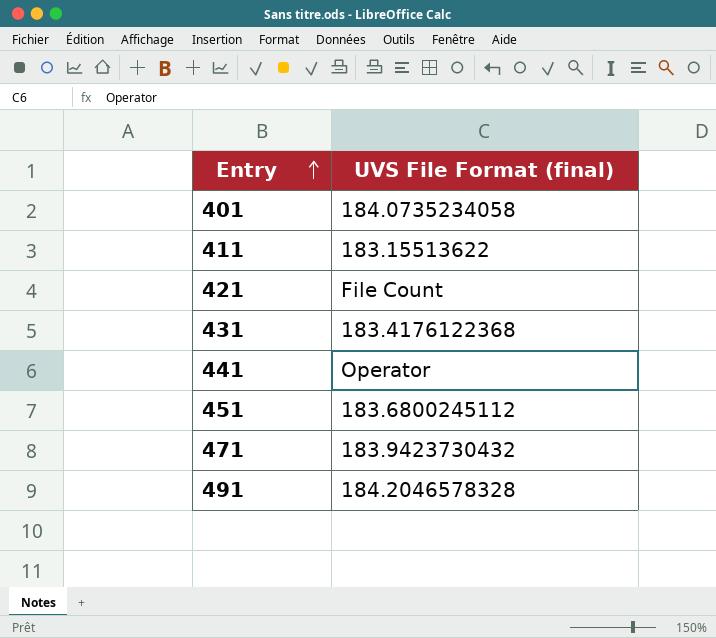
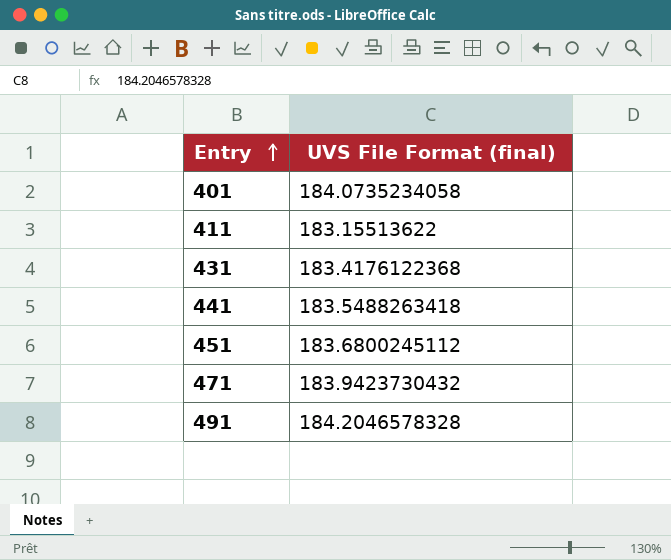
row 421: File Count -> none
441 | UVS File Format (final): Operator -> 183.5488263418

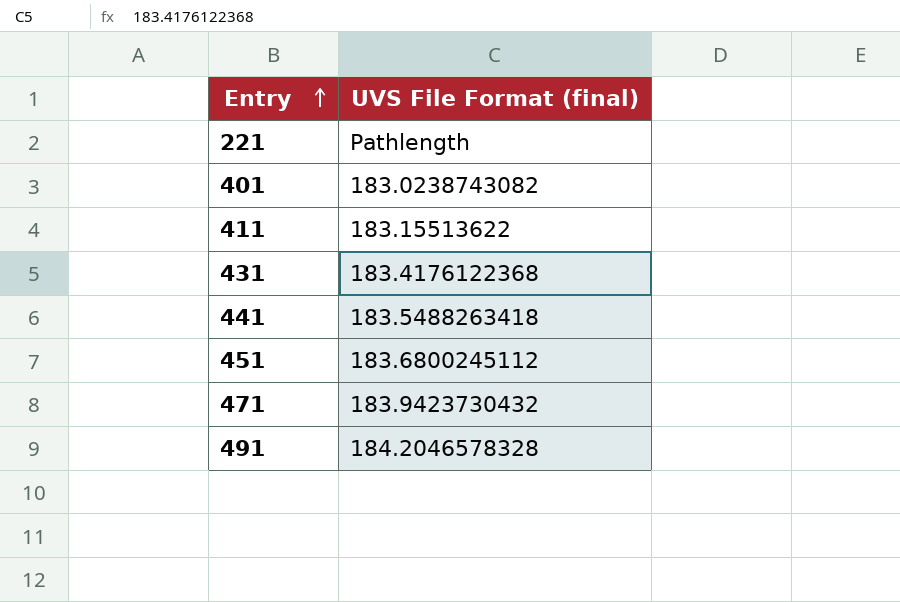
row 221: none -> Pathlength
401 | UVS File Format (final): 184.0735234058 -> 183.0238743082

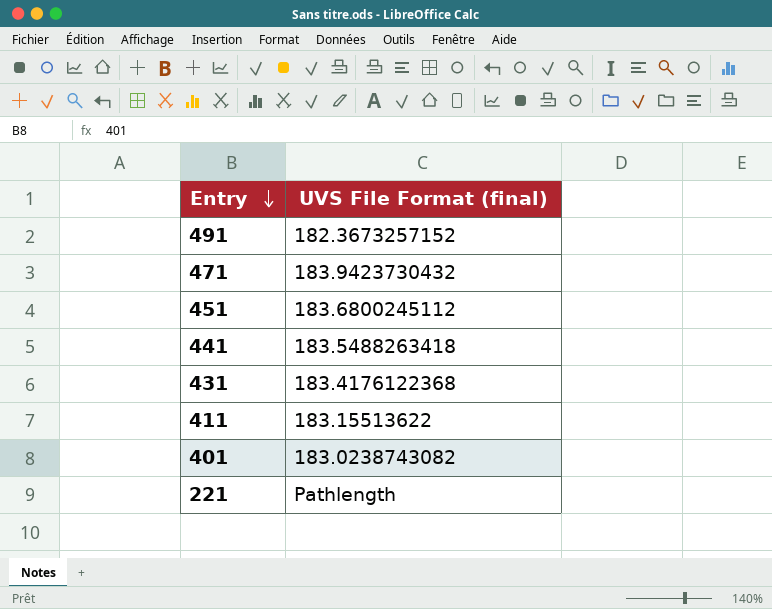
row order: Entry ascending -> Entry descending
491 | UVS File Format (final): 184.2046578328 -> 182.3673257152

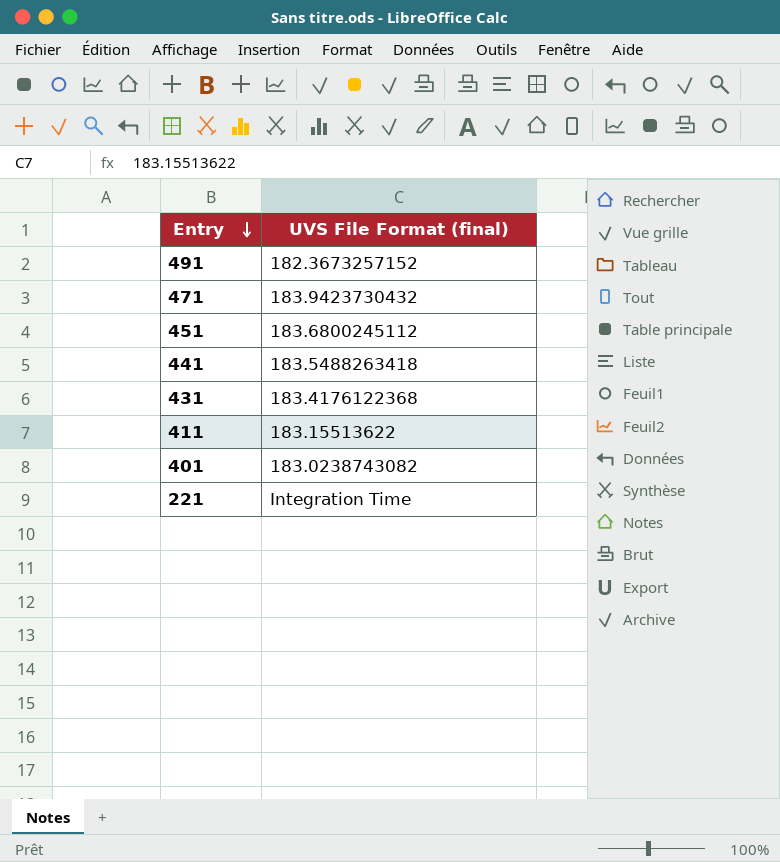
221 | UVS File Format (final): Pathlength -> Integration Time

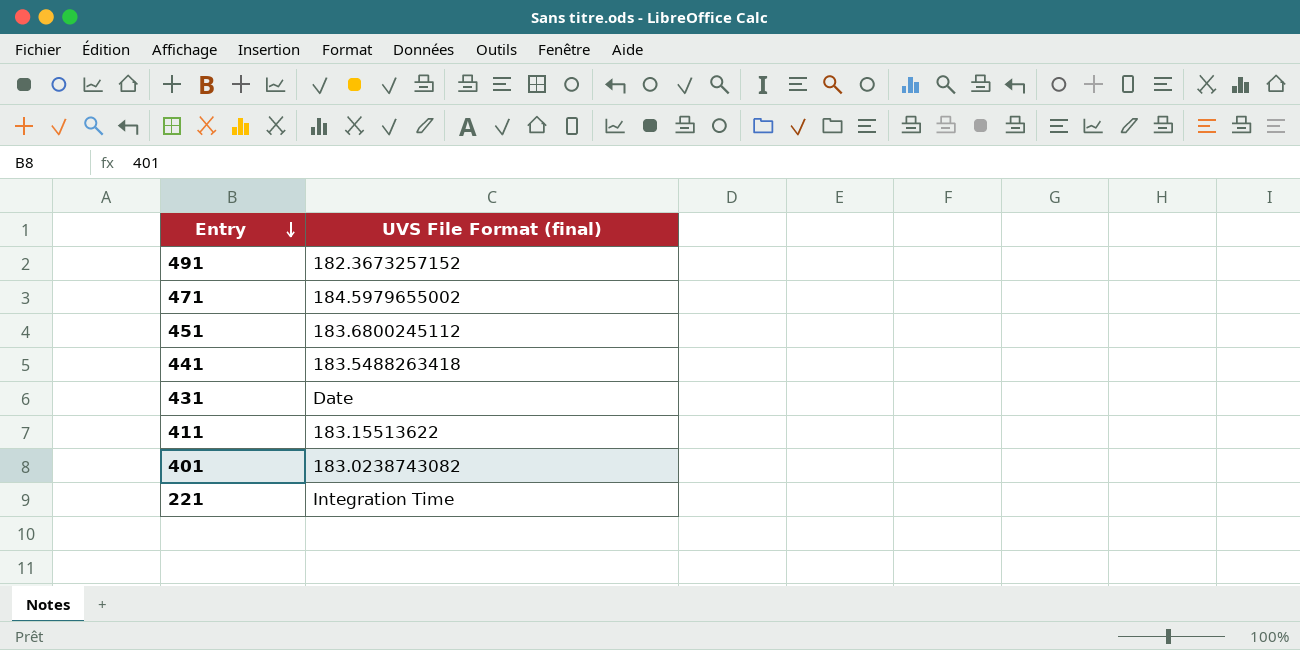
471 | UVS File Format (final): 183.9423730432 -> 184.5979655002
431 | UVS File Format (final): 183.4176122368 -> Date

